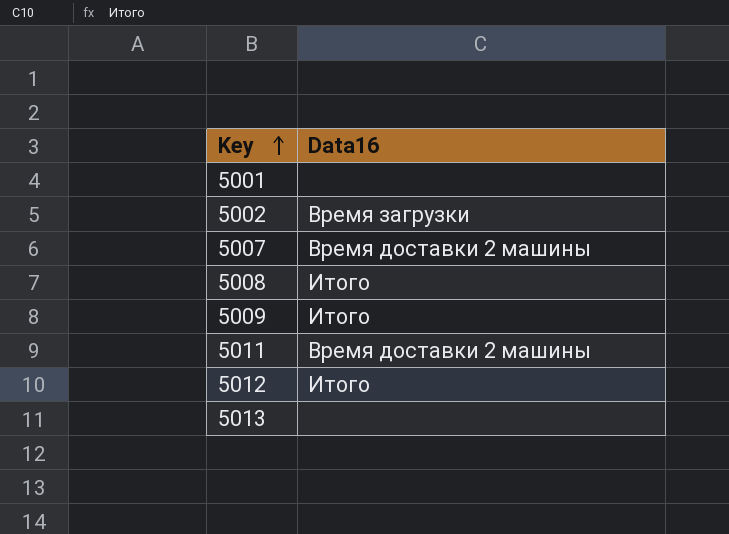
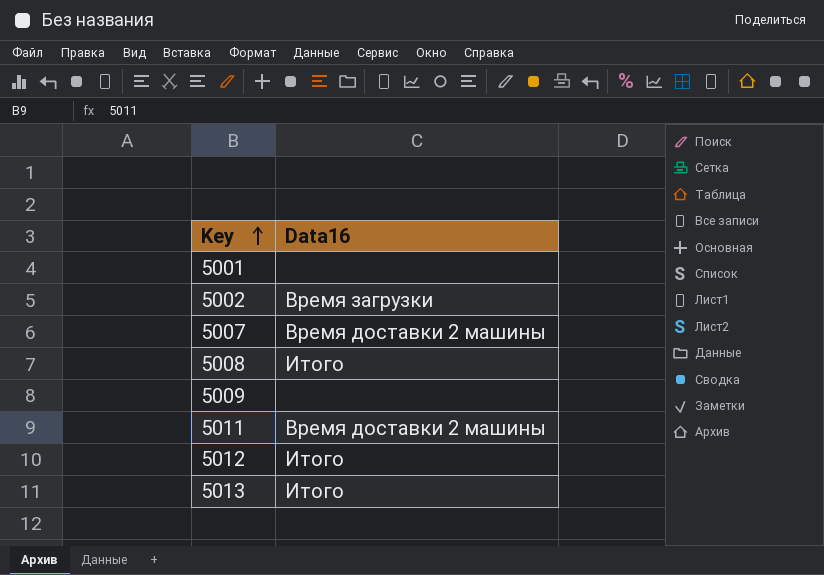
5009 | Data16: Итого -> none
5013 | Data16: none -> Итого

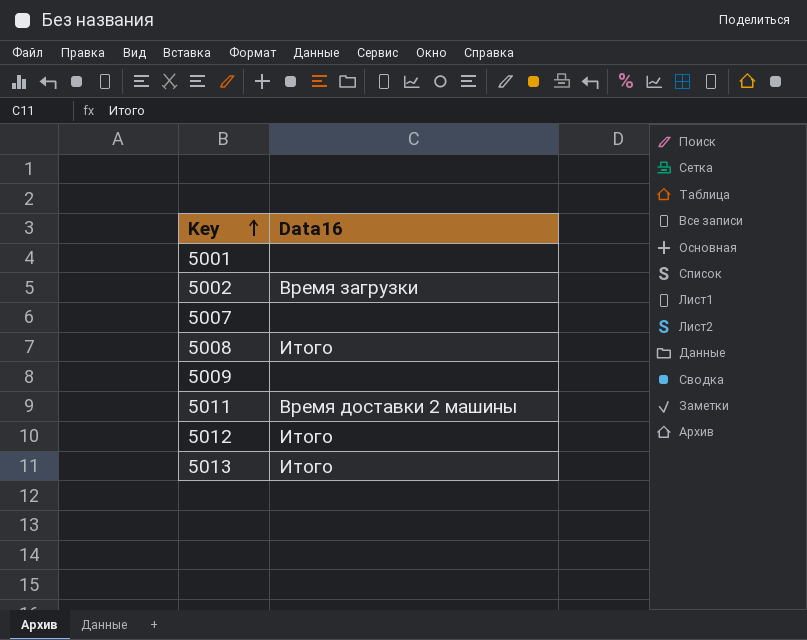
5007 | Data16: Время доставки 2 машины -> none

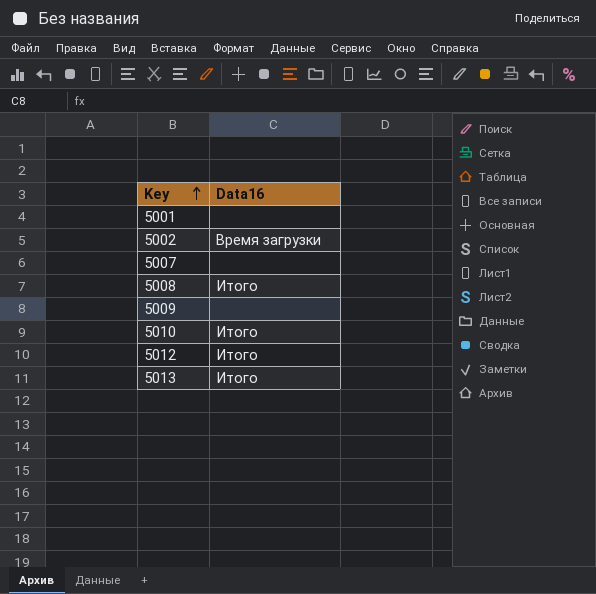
row 5011: Время доставки 2 машины -> none
row 5010: none -> Итого

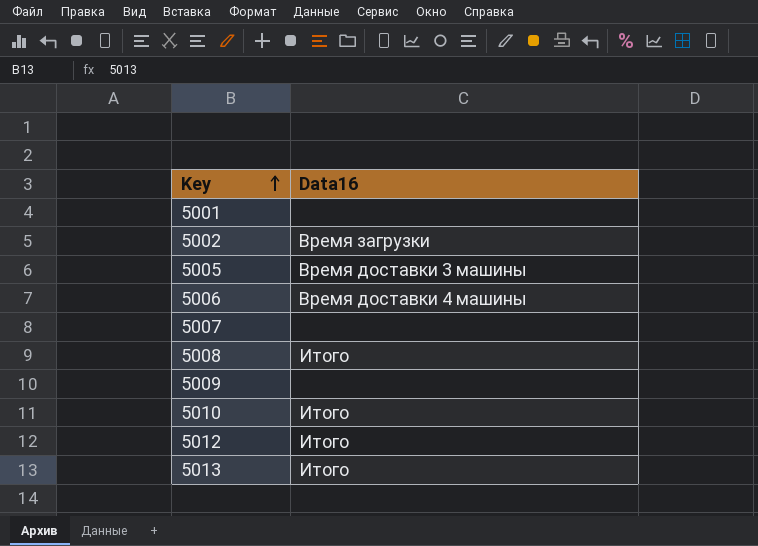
row 5005: none -> Время доставки 3 машины
row 5006: none -> Время доставки 4 машины

